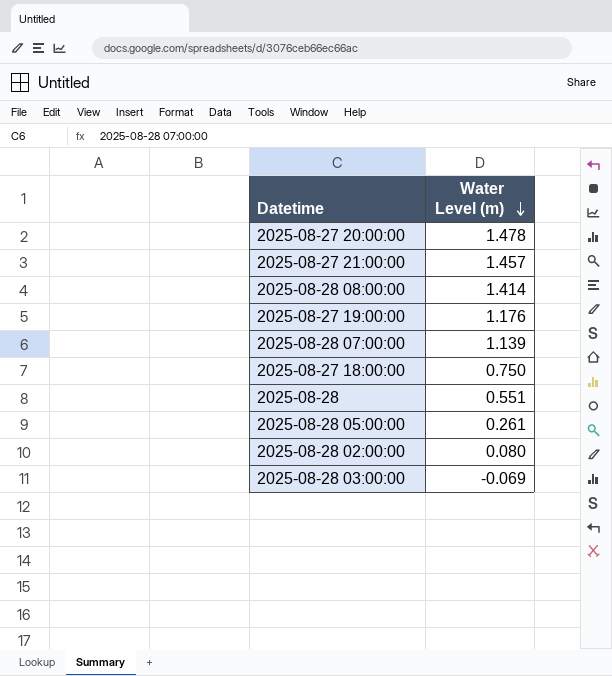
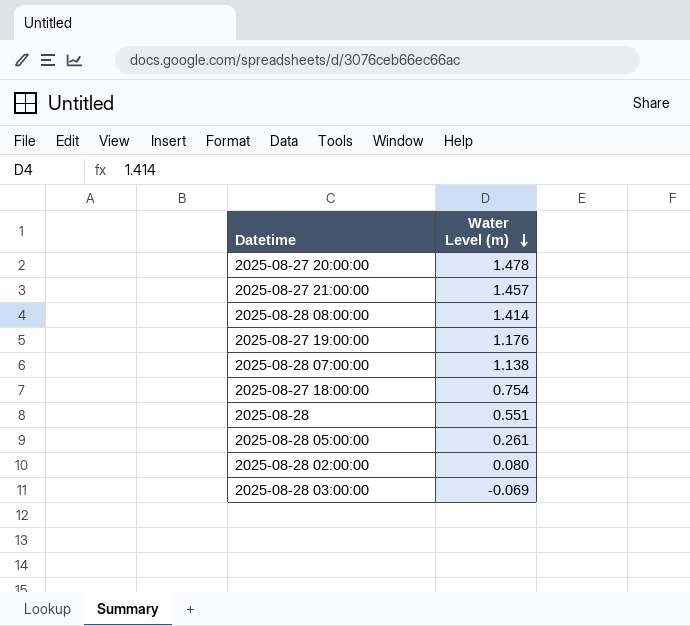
2025-08-28 07:00:00 | Water Level (m): 1.139 -> 1.138
2025-08-27 18:00:00 | Water Level (m): 0.750 -> 0.754

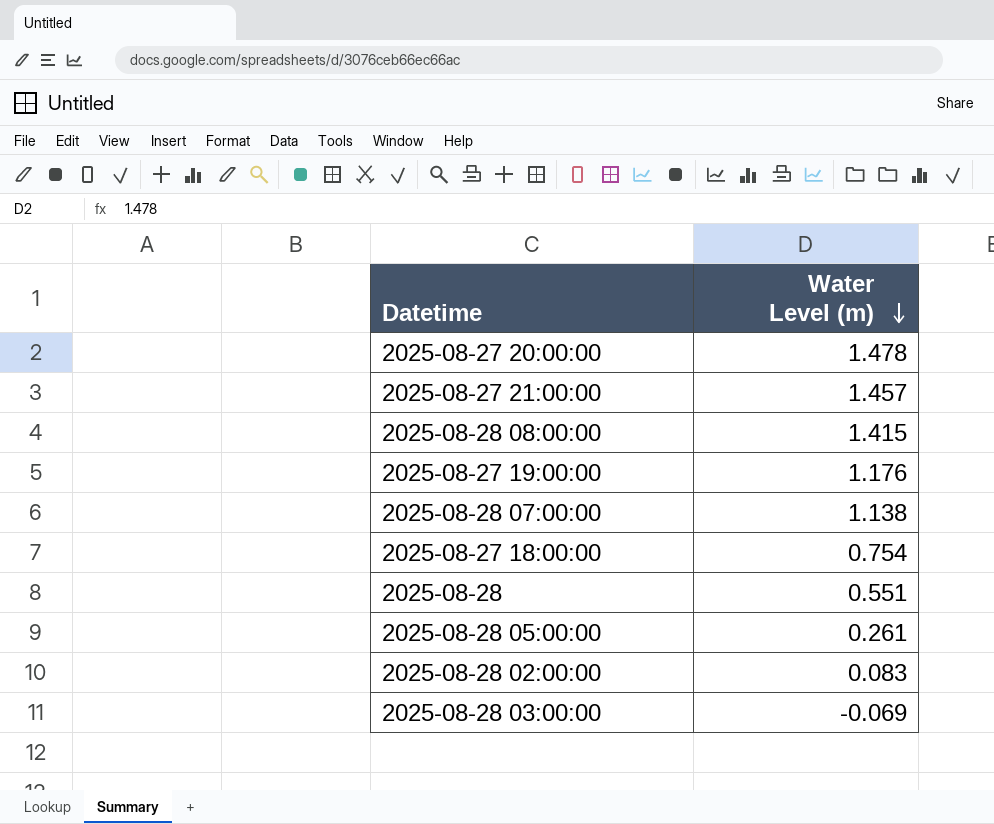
2025-08-28 08:00:00 | Water Level (m): 1.414 -> 1.415
2025-08-28 02:00:00 | Water Level (m): 0.080 -> 0.083

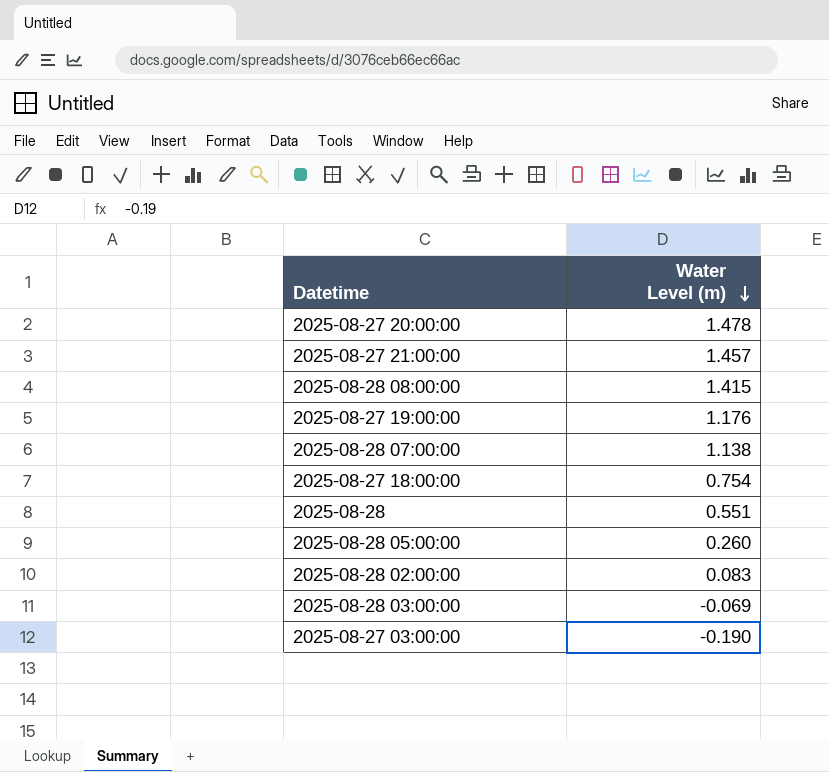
2025-08-28 05:00:00 | Water Level (m): 0.261 -> 0.260
row 2025-08-27 03:00:00: none -> -0.190

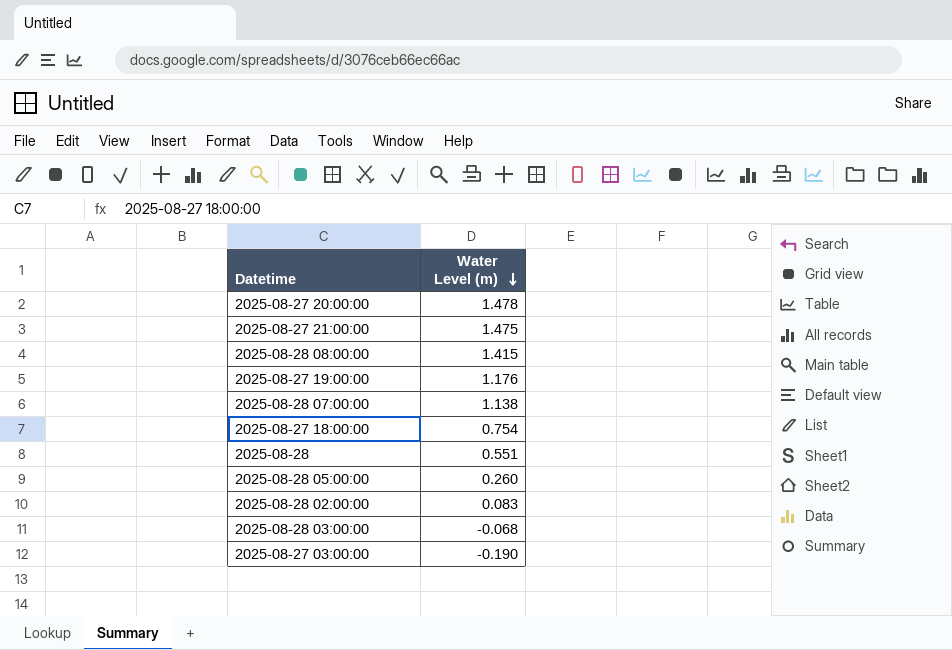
2025-08-27 21:00:00 | Water Level (m): 1.457 -> 1.475
2025-08-28 03:00:00 | Water Level (m): -0.069 -> -0.068

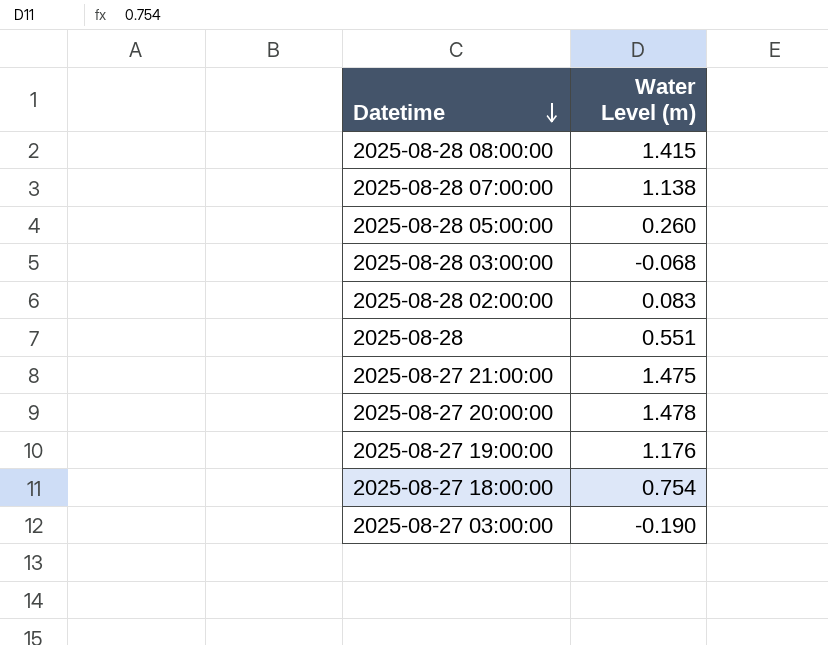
row order: Water Level (m) descending -> Datetime descending

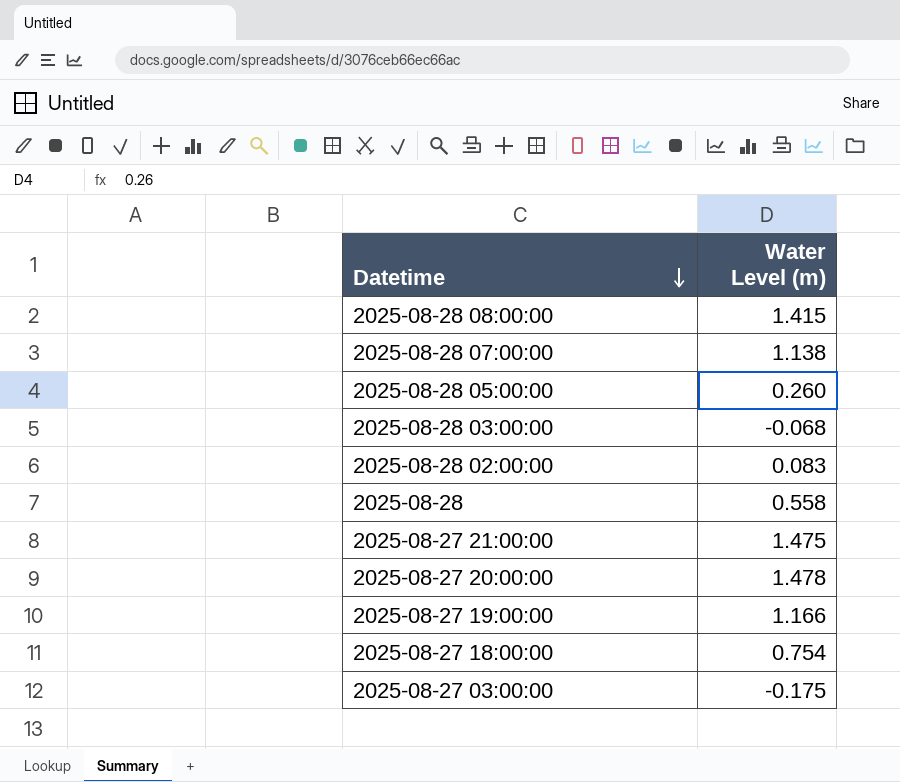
2025-08-28 | Water Level (m): 0.551 -> 0.558
2025-08-27 19:00:00 | Water Level (m): 1.176 -> 1.166
2025-08-27 03:00:00 | Water Level (m): -0.190 -> -0.175

